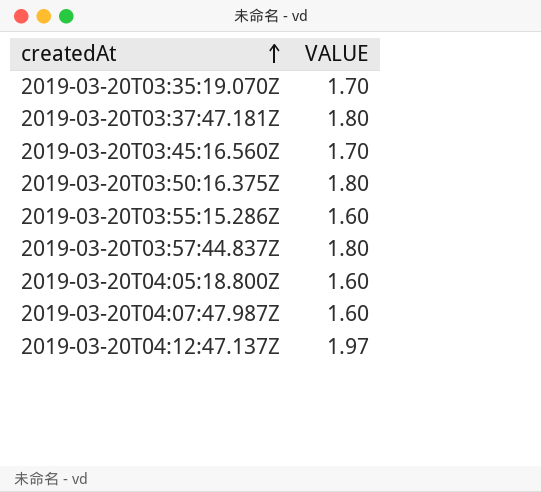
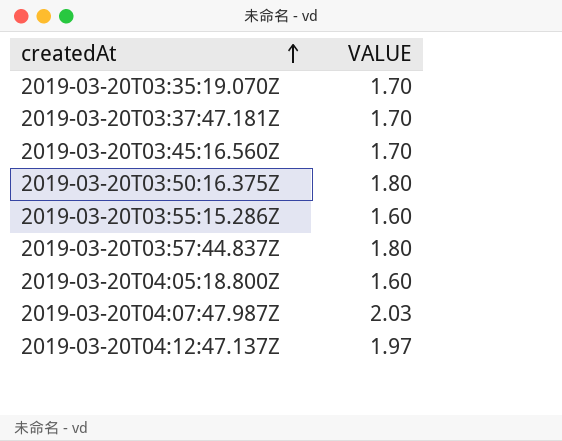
2019-03-20T03:37:47.181Z | VALUE: 1.80 -> 1.70
2019-03-20T04:07:47.987Z | VALUE: 1.60 -> 2.03

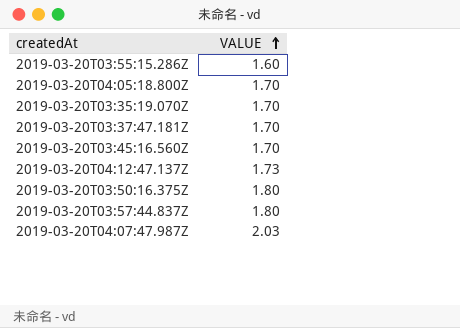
row order: createdAt ascending -> VALUE ascending
2019-03-20T04:05:18.800Z | VALUE: 1.60 -> 1.70
2019-03-20T04:12:47.137Z | VALUE: 1.97 -> 1.73

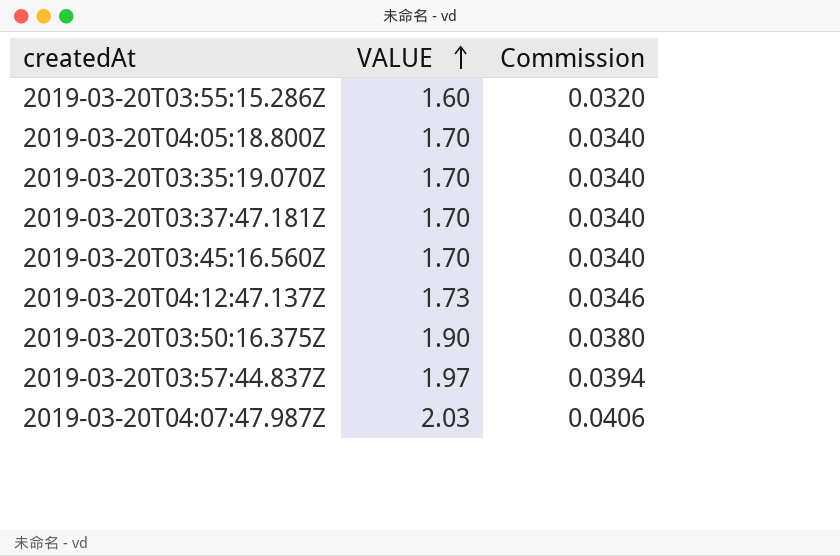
column Commission | formula: none -> [VALUE] * 0.02
2019-03-20T03:50:16.375Z | VALUE: 1.80 -> 1.90
2019-03-20T03:57:44.837Z | VALUE: 1.80 -> 1.97

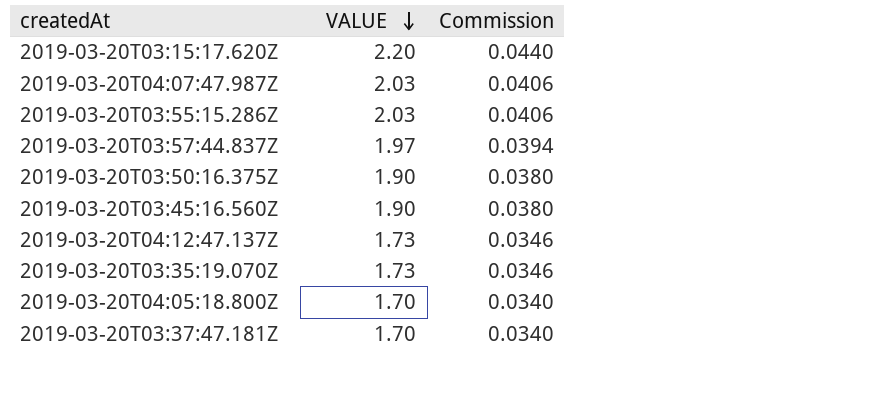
row order: VALUE ascending -> VALUE descending
row 2019-03-20T03:15:17.620Z: none -> 2.20 | 0.0440
2019-03-20T03:55:15.286Z | VALUE: 1.60 -> 2.03
2019-03-20T03:55:15.286Z | Commission: 0.0320 -> 0.0406
2019-03-20T03:45:16.560Z | VALUE: 1.70 -> 1.90
2019-03-20T03:45:16.560Z | Commission: 0.0340 -> 0.0380
2019-03-20T03:35:19.070Z | VALUE: 1.70 -> 1.73
2019-03-20T03:35:19.070Z | Commission: 0.0340 -> 0.0346

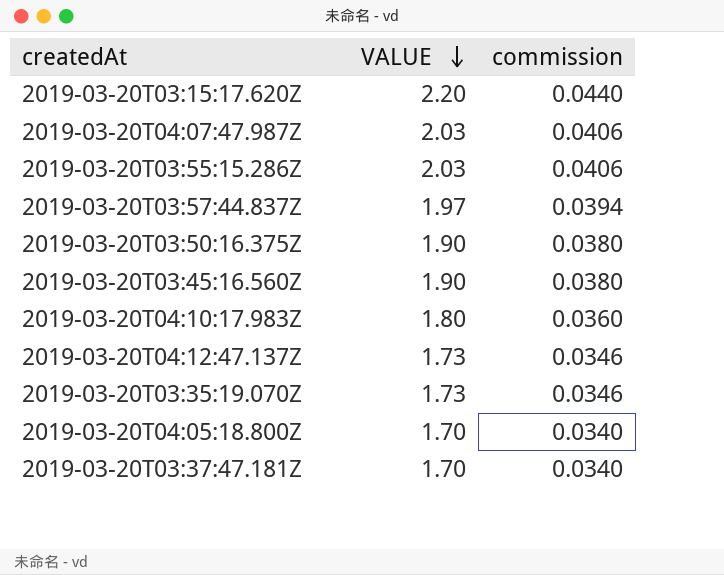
column name: Commission -> commission
row 2019-03-20T04:10:17.983Z: none -> 1.80 | 0.0360

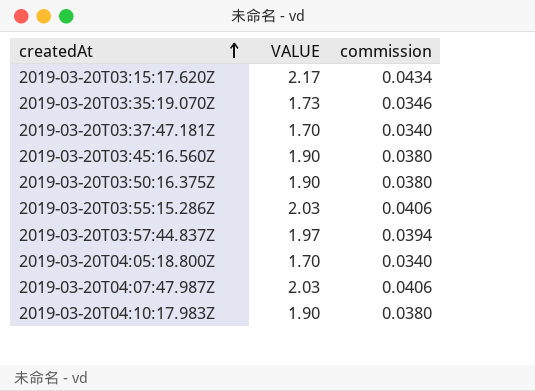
row order: VALUE descending -> createdAt ascending
row 2019-03-20T04:12:47.137Z: 1.73 | 0.0346 -> none
2019-03-20T03:15:17.620Z | VALUE: 2.20 -> 2.17
2019-03-20T03:15:17.620Z | commission: 0.0440 -> 0.0434
2019-03-20T04:10:17.983Z | VALUE: 1.80 -> 1.90
2019-03-20T04:10:17.983Z | commission: 0.0360 -> 0.0380

